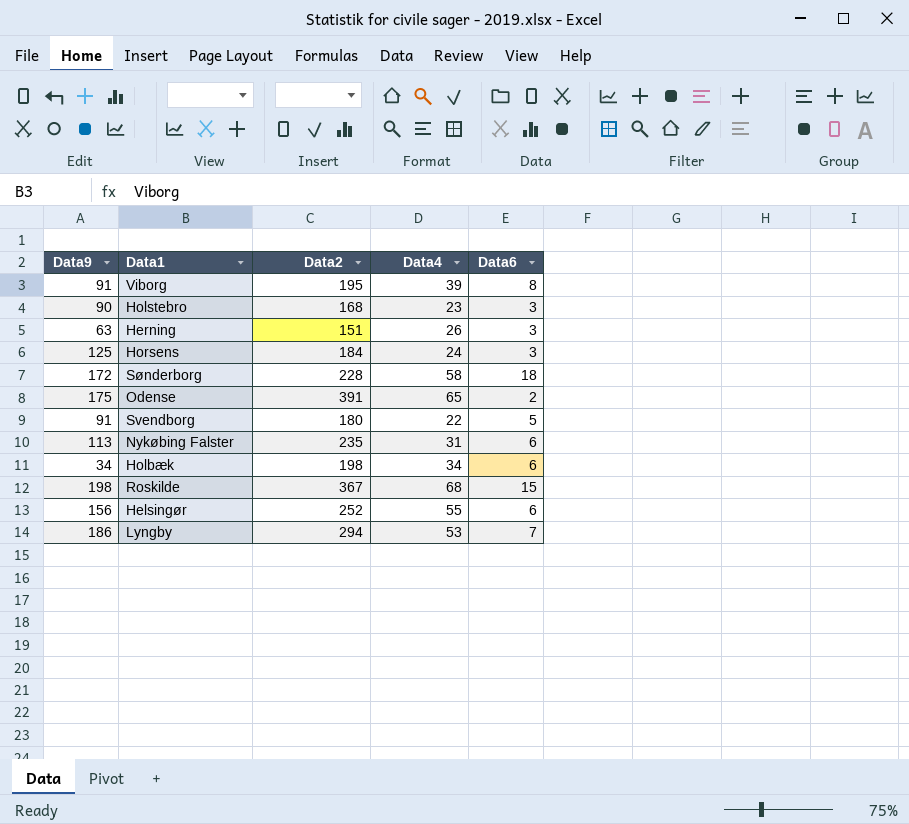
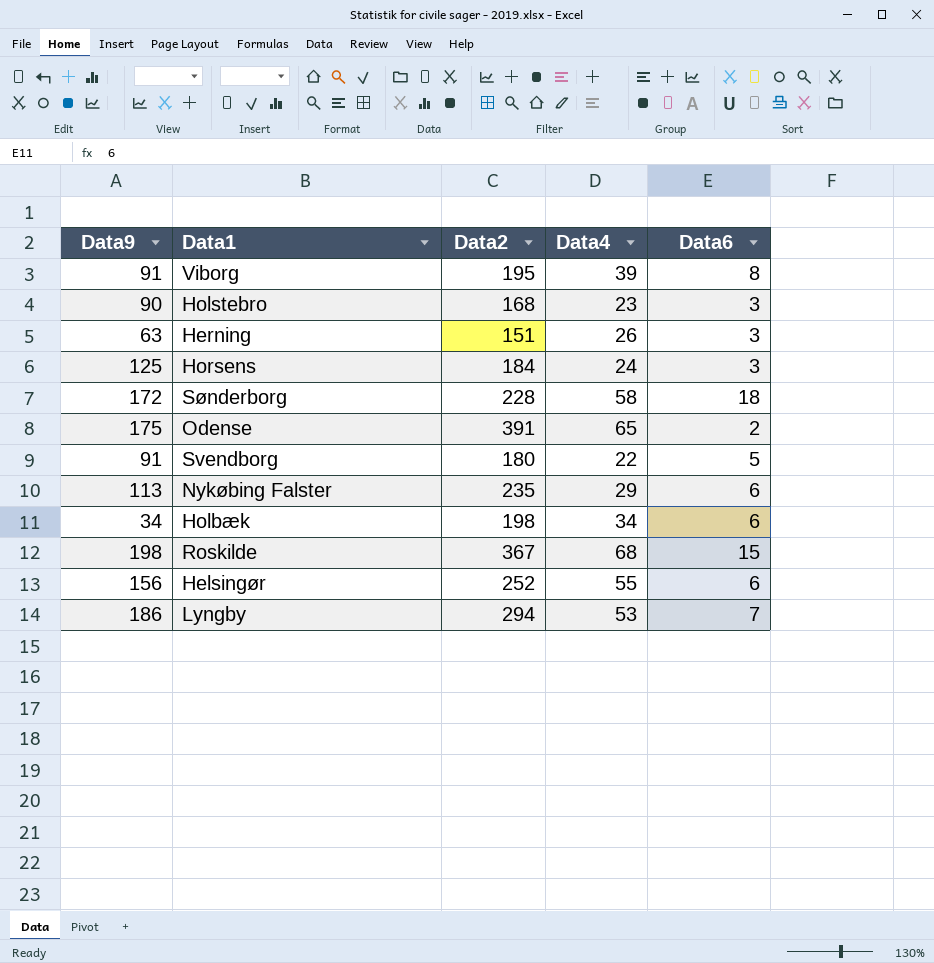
Nykøbing Falster | Data4: 31 -> 29

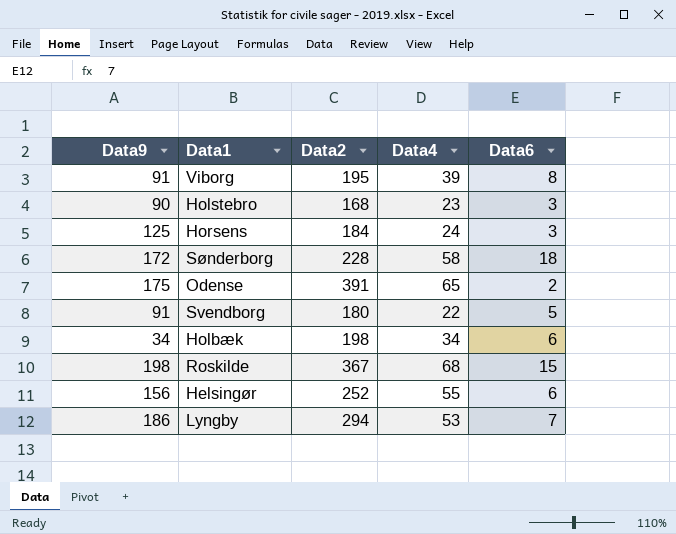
row Herning: 63 | 151 | 26 | 3 -> none
row Nykøbing Falster: 113 | 235 | 29 | 6 -> none

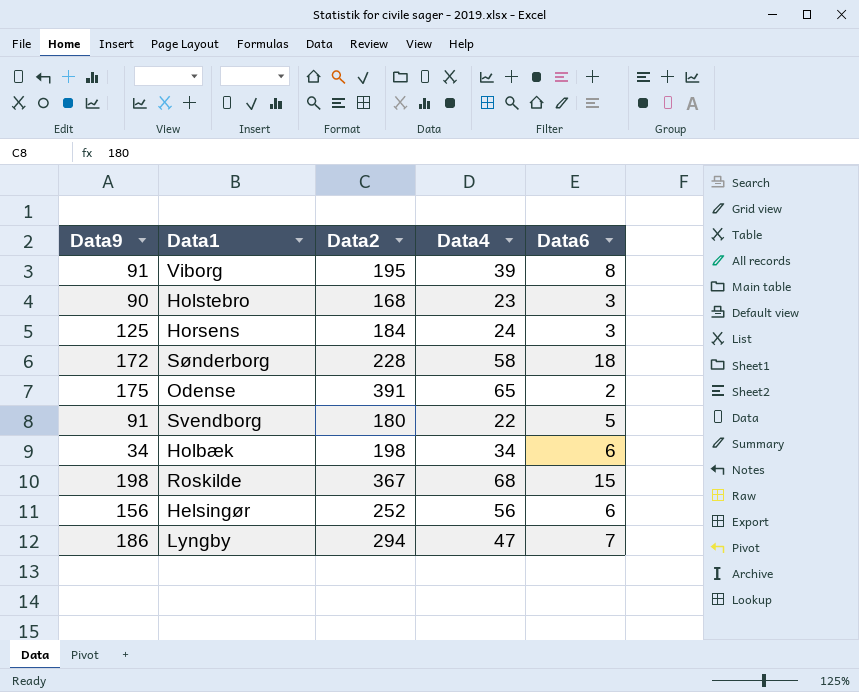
Helsingør | Data4: 55 -> 56
Lyngby | Data4: 53 -> 47

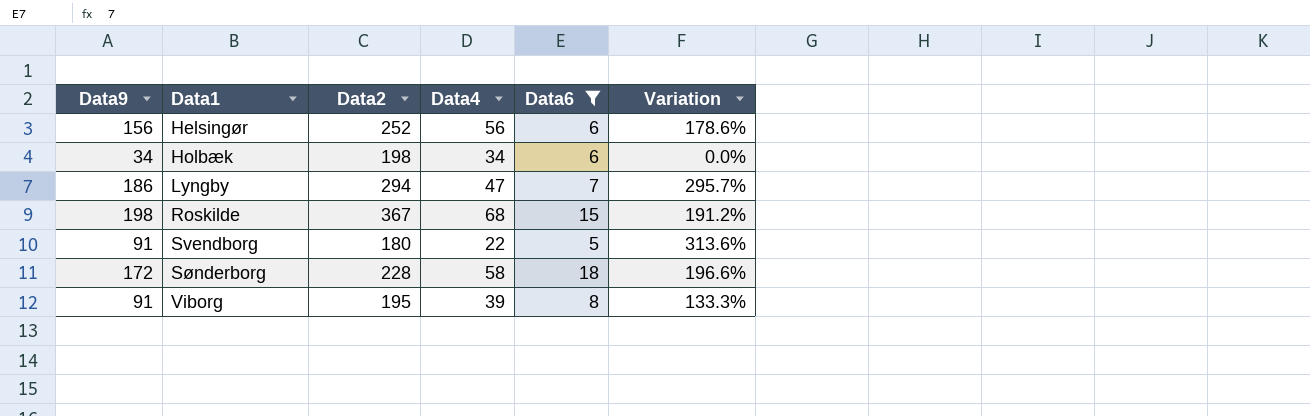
filter: none -> Data6 >= 5
row order: none -> Data1 ascending
column Variation | formula: none -> ([Data9] - [Data4]) / [Data4]

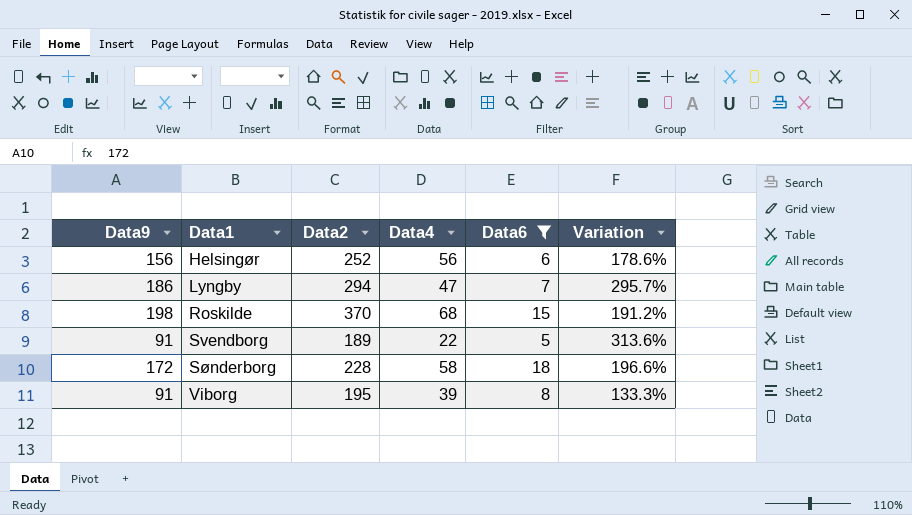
row Holbæk: 34 | 198 | 34 | 6 | 0.0% -> none
Roskilde | Data2: 367 -> 370
Svendborg | Data2: 180 -> 189

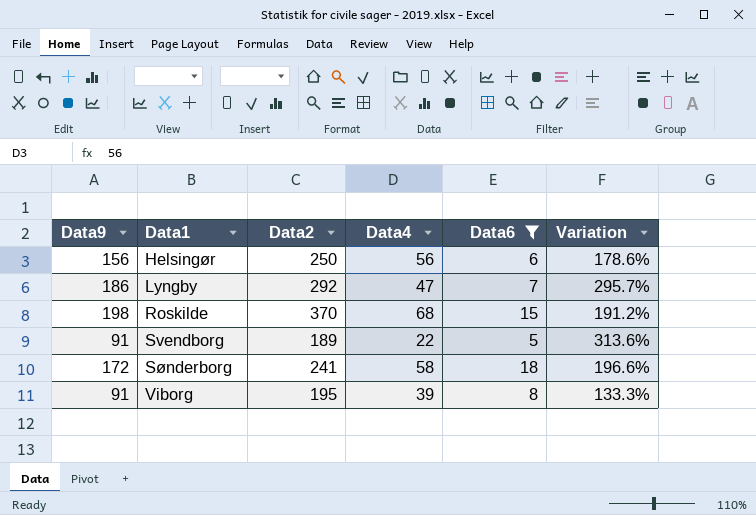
Helsingør | Data2: 252 -> 250
Lyngby | Data2: 294 -> 292
Sønderborg | Data2: 228 -> 241

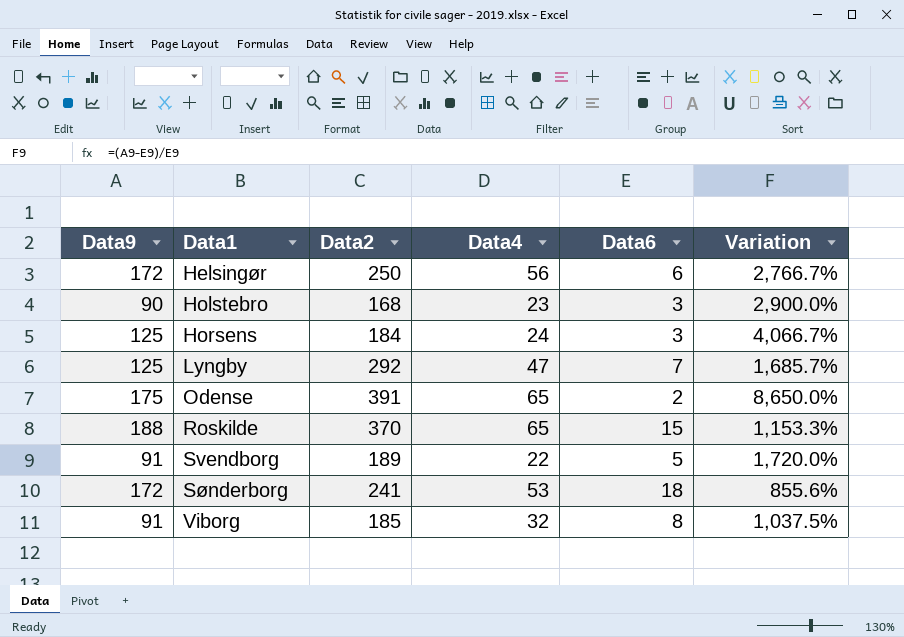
filter: Data6 >= 5 -> none
column Variation | formula: ([Data9] - [Data4]) / [Data4] -> ([Data9] - [Data6]) / [Data6]
Helsingør | Data9: 156 -> 172
Lyngby | Data9: 186 -> 125
Roskilde | Data9: 198 -> 188
Roskilde | Data4: 68 -> 65
Sønderborg | Data4: 58 -> 53
Viborg | Data2: 195 -> 185
Viborg | Data4: 39 -> 32

